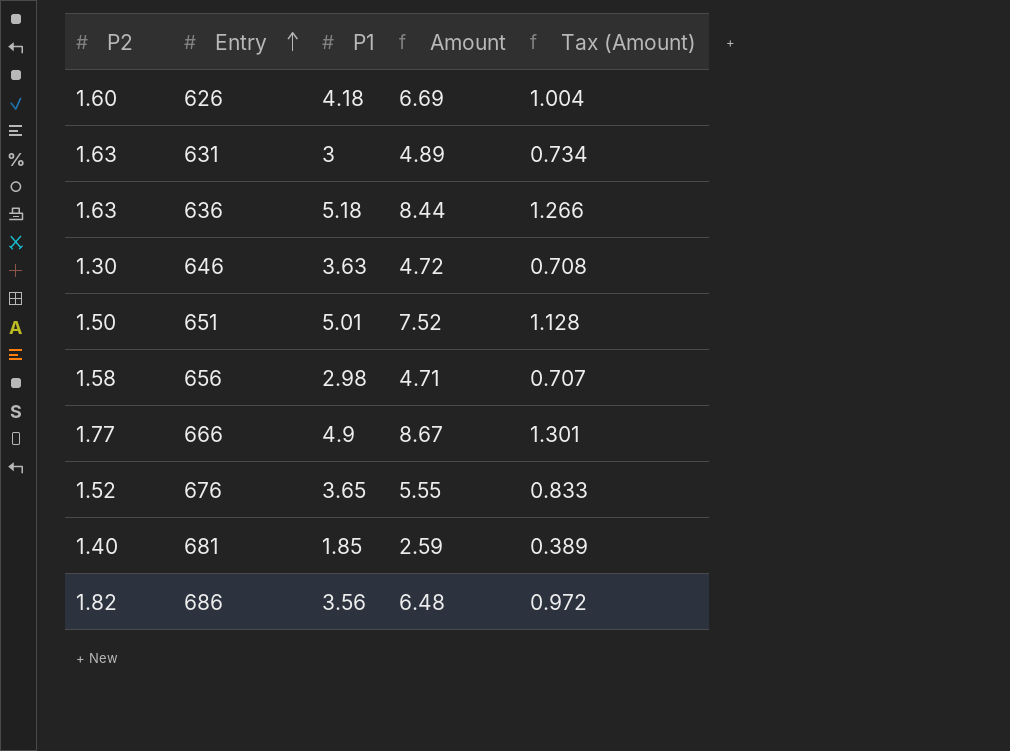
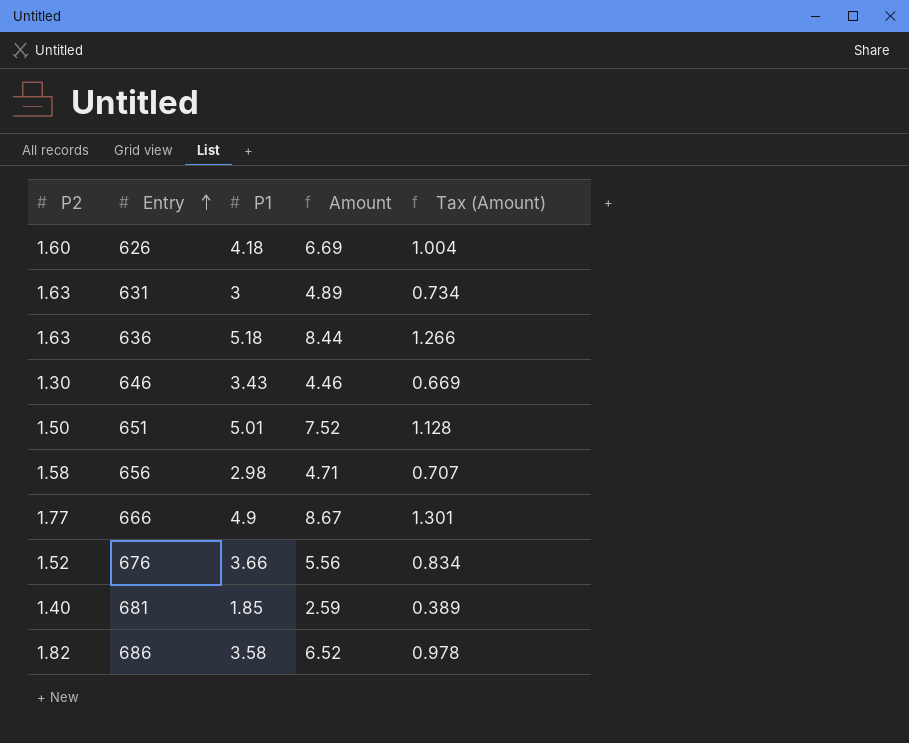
646 | P1: 3.63 -> 3.43
646 | Amount: 4.72 -> 4.46
646 | Tax (Amount): 0.708 -> 0.669
676 | P1: 3.65 -> 3.66
676 | Amount: 5.55 -> 5.56
676 | Tax (Amount): 0.833 -> 0.834
686 | P1: 3.56 -> 3.58
686 | Amount: 6.48 -> 6.52
686 | Tax (Amount): 0.972 -> 0.978

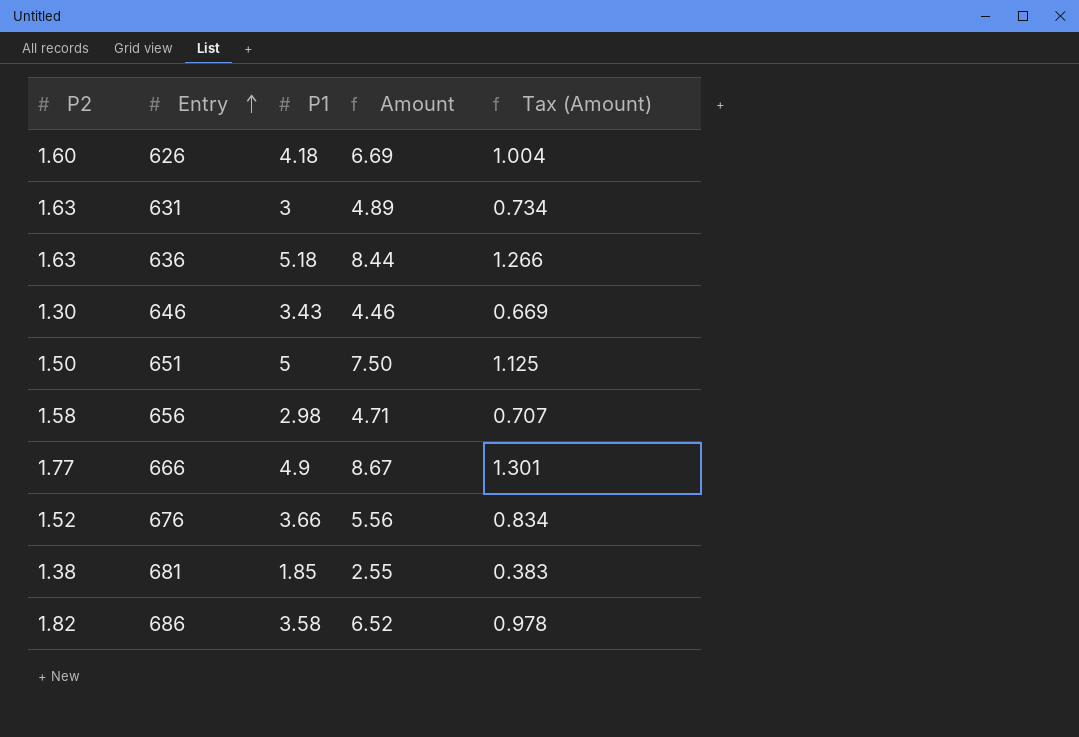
651 | P1: 5.01 -> 5
651 | Amount: 7.52 -> 7.50
651 | Tax (Amount): 1.128 -> 1.125
681 | P2: 1.40 -> 1.38
681 | Amount: 2.59 -> 2.55
681 | Tax (Amount): 0.389 -> 0.383

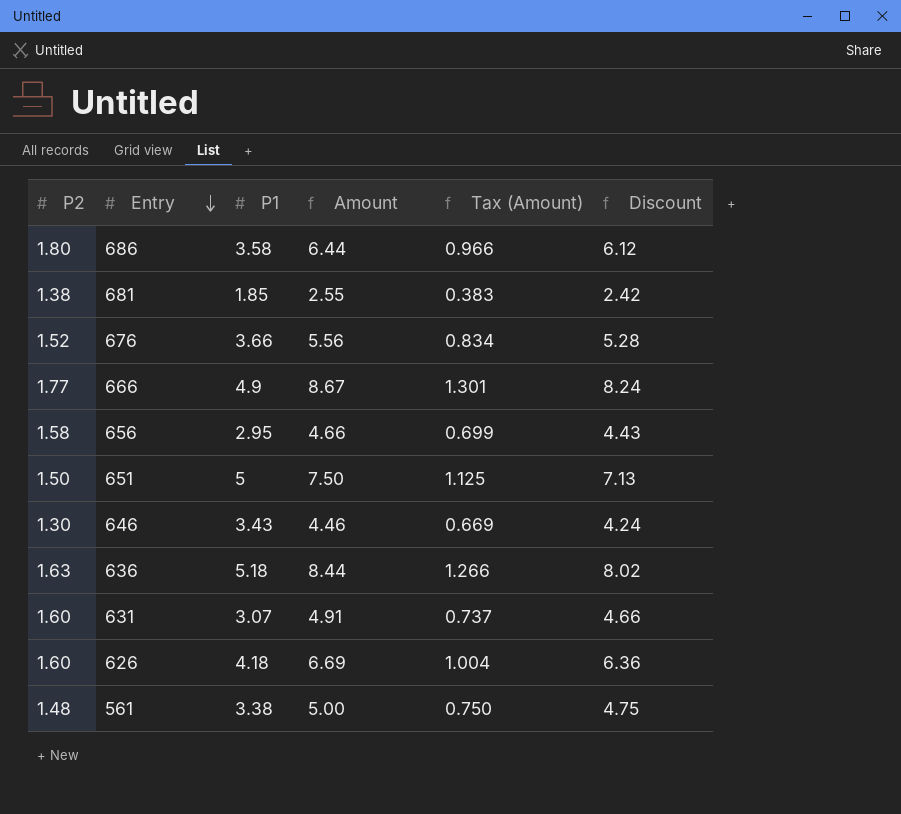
row order: Entry ascending -> Entry descending
column Discount | formula: none -> [Amount] * 0.95
686 | P2: 1.82 -> 1.80
686 | Amount: 6.52 -> 6.44
686 | Tax (Amount): 0.978 -> 0.966
656 | P1: 2.98 -> 2.95
656 | Amount: 4.71 -> 4.66
656 | Tax (Amount): 0.707 -> 0.699
631 | P2: 1.63 -> 1.60
631 | P1: 3 -> 3.07
631 | Amount: 4.89 -> 4.91
631 | Tax (Amount): 0.734 -> 0.737
row 561: none -> 1.48 | 3.38 | 5.00 | 0.750 | 4.75

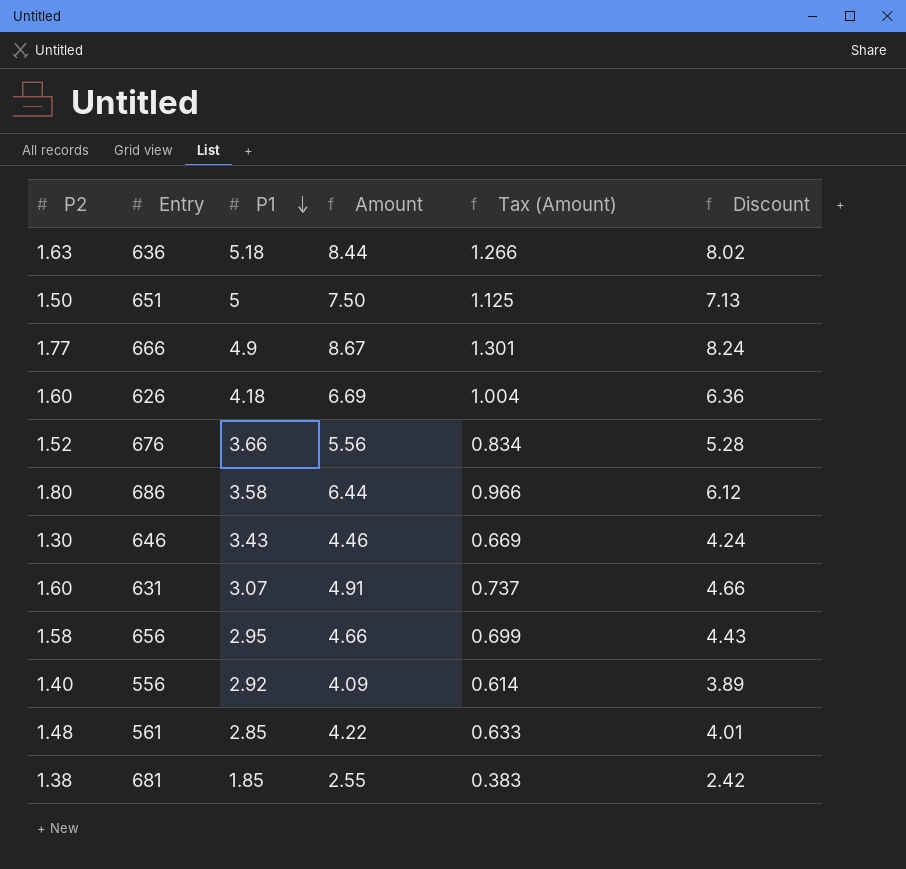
row order: Entry descending -> P1 descending
row 556: none -> 1.40 | 2.92 | 4.09 | 0.614 | 3.89
561 | P1: 3.38 -> 2.85
561 | Amount: 5.00 -> 4.22
561 | Tax (Amount): 0.750 -> 0.633
561 | Discount: 4.75 -> 4.01

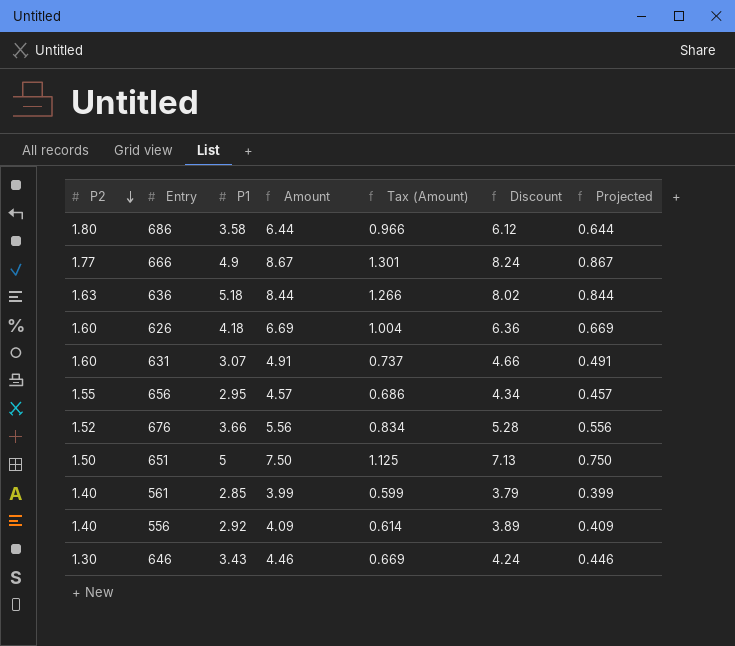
row order: P1 descending -> P2 descending
column Projected | formula: none -> [Amount] * 0.1
row 681: 1.38 | 1.85 | 2.55 | 0.383 | 2.42 -> none
656 | P2: 1.58 -> 1.55
656 | Amount: 4.66 -> 4.57
656 | Tax (Amount): 0.699 -> 0.686
656 | Discount: 4.43 -> 4.34
561 | P2: 1.48 -> 1.40
561 | Amount: 4.22 -> 3.99
561 | Tax (Amount): 0.633 -> 0.599
561 | Discount: 4.01 -> 3.79

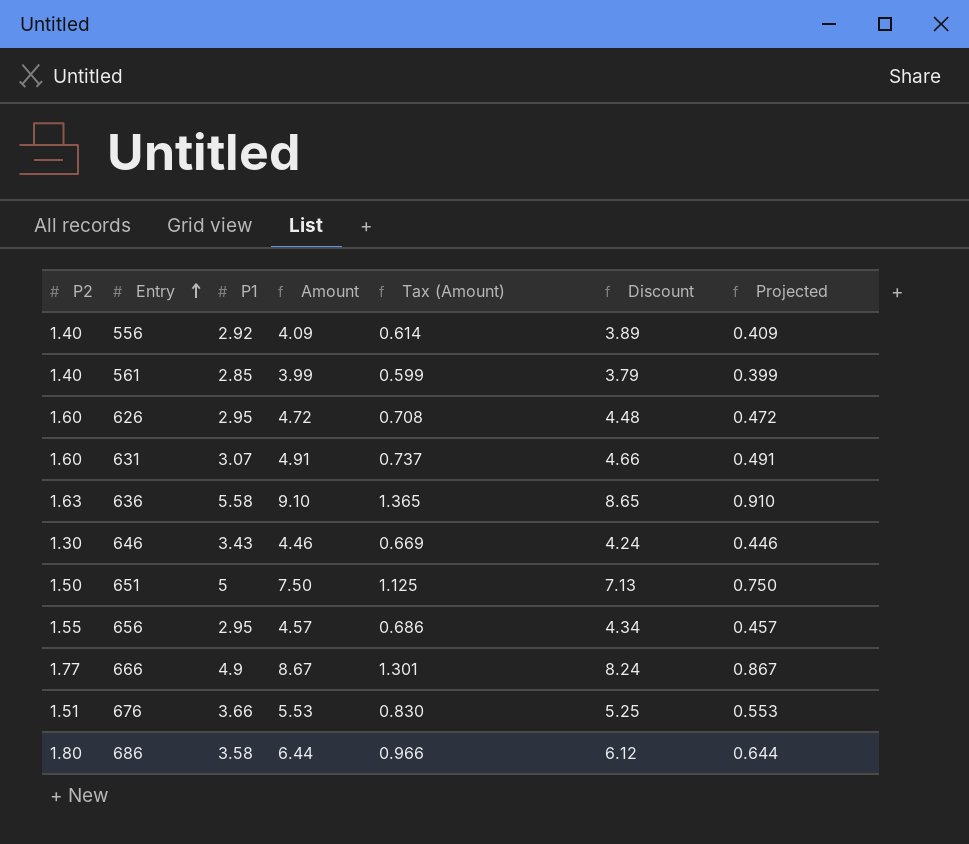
row order: P2 descending -> Entry ascending
626 | P1: 4.18 -> 2.95
626 | Amount: 6.69 -> 4.72
626 | Tax (Amount): 1.004 -> 0.708
626 | Discount: 6.36 -> 4.48
626 | Projected: 0.669 -> 0.472
636 | P1: 5.18 -> 5.58
636 | Amount: 8.44 -> 9.10
636 | Tax (Amount): 1.266 -> 1.365
636 | Discount: 8.02 -> 8.65
636 | Projected: 0.844 -> 0.910
676 | P2: 1.52 -> 1.51
676 | Amount: 5.56 -> 5.53
676 | Tax (Amount): 0.834 -> 0.830
676 | Discount: 5.28 -> 5.25
676 | Projected: 0.556 -> 0.553

